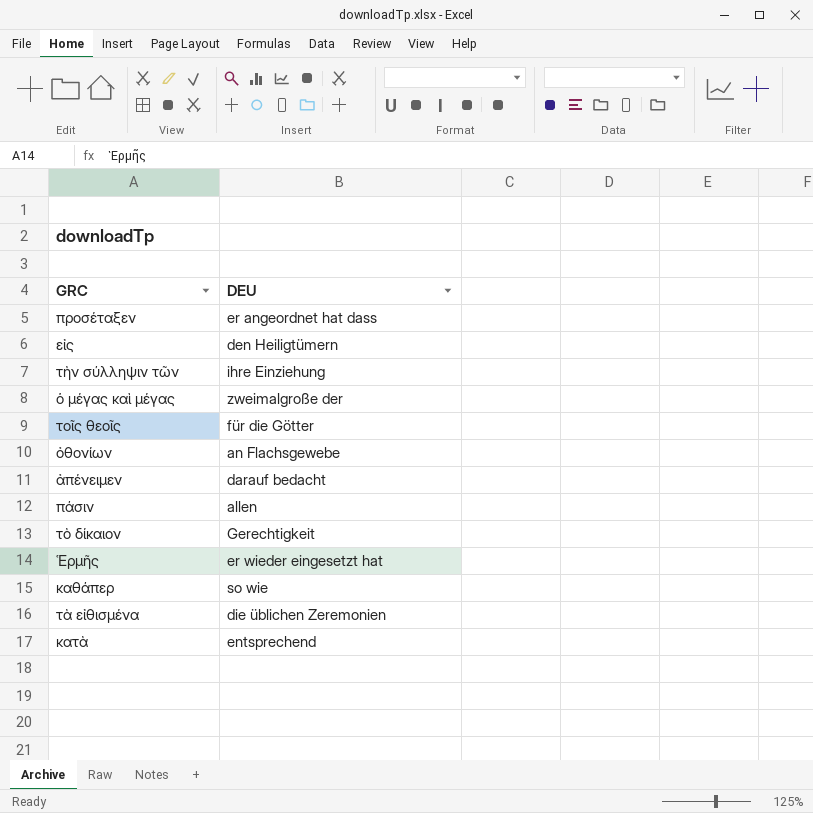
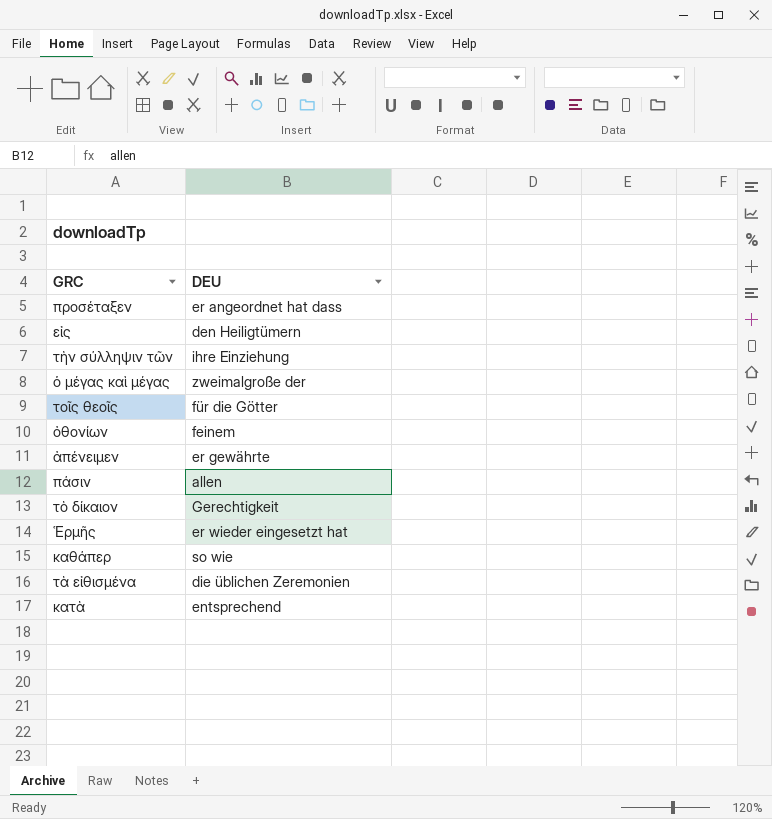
ὀθονίων | DEU: an Flachsgewebe -> feinem
ἀπένειμεν | DEU: darauf bedacht -> er gewährte

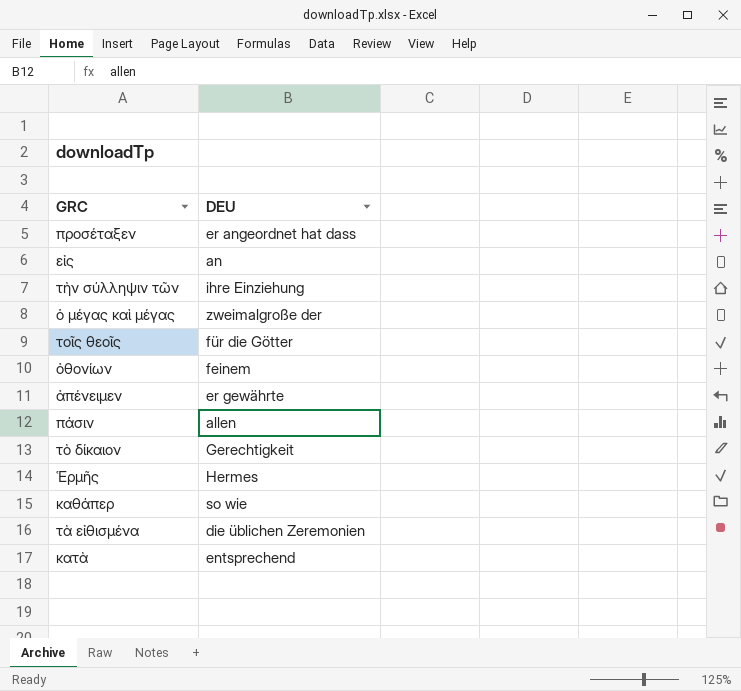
εἰς | DEU: den Heiligtümern -> an
Ἑρμῆς | DEU: er wieder eingesetzt hat -> Hermes

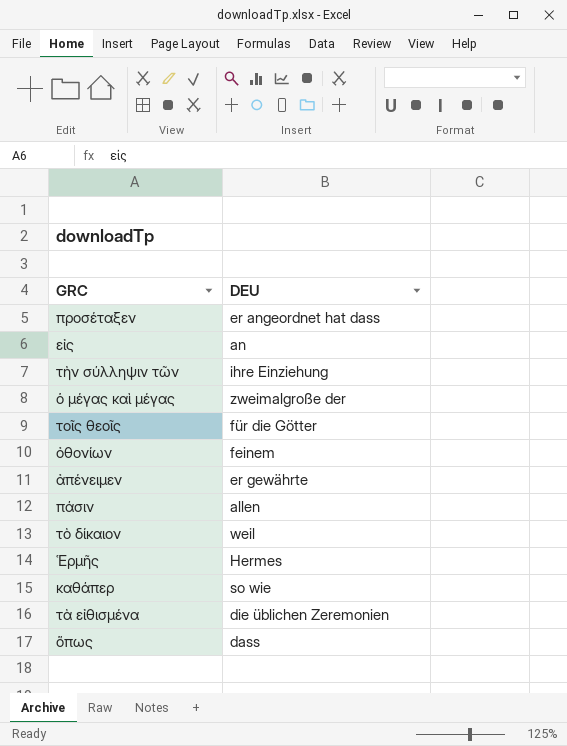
row κατὰ: entsprechend -> none
τὸ δίκαιον | DEU: Gerechtigkeit -> weil
row ὅπως: none -> dass

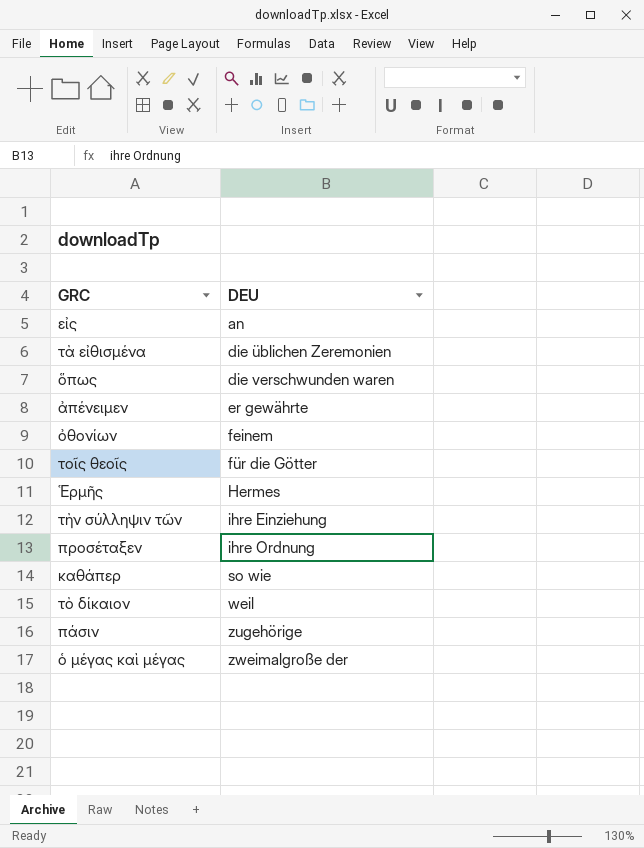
row order: none -> DEU ascending
ὅπως | DEU: dass -> die verschwunden waren
προσέταξεν | DEU: er angeordnet hat dass -> ihre Ordnung
πάσιν | DEU: allen -> zugehörige

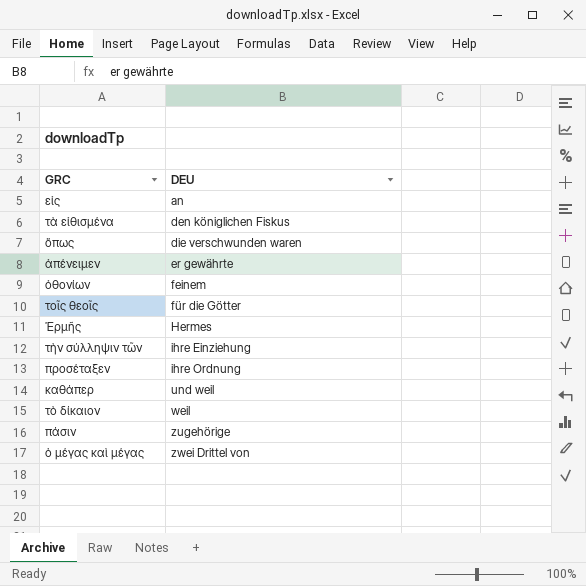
τὰ εἰθισμένα | DEU: die üblichen Zeremonien -> den königlichen Fiskus
καθάπερ | DEU: so wie -> und weil
ὁ μέγας καὶ μέγας | DEU: zweimalgroße der -> zwei Drittel von

